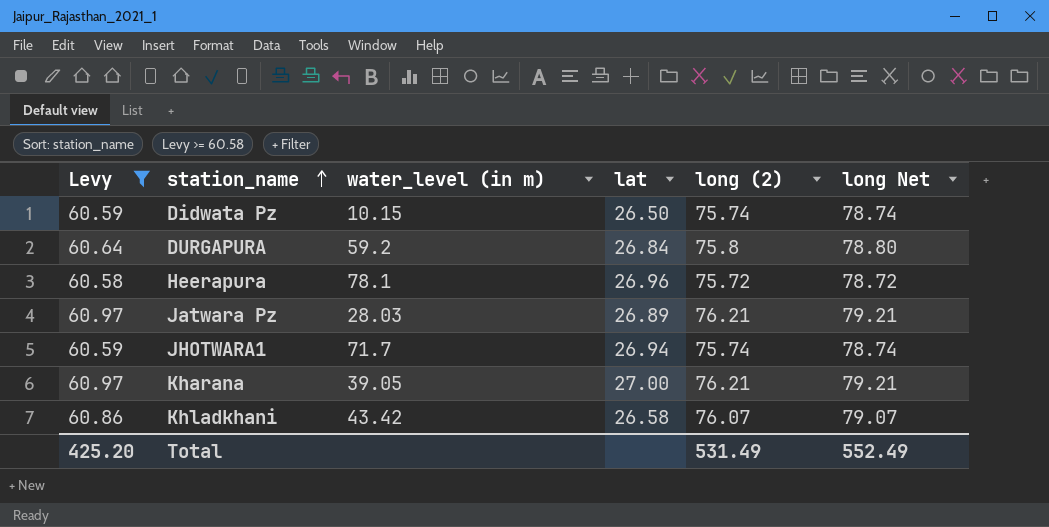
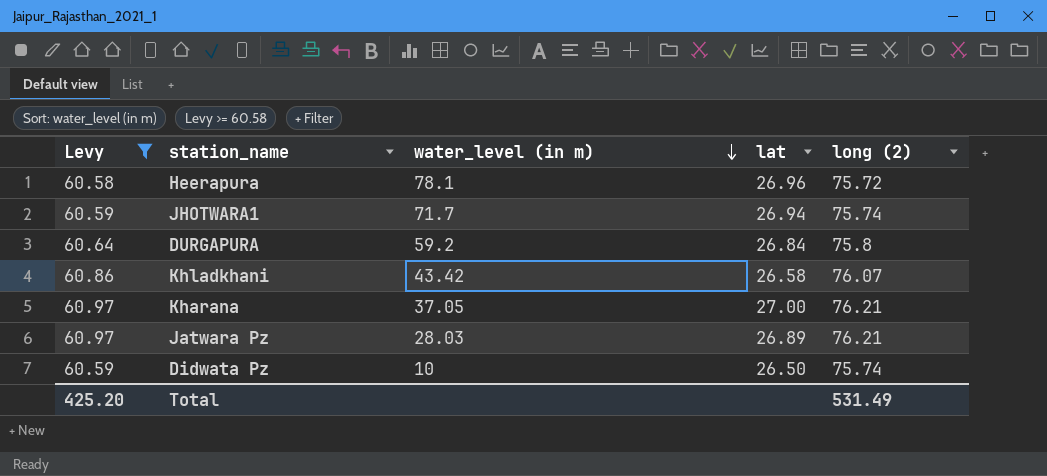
row order: station_name ascending -> water_level (in m) descending
column long Net | formula: [long (2)] + 3 -> none
Kharana | water_level (in m): 39.05 -> 37.05
Didwata Pz | water_level (in m): 10.15 -> 10

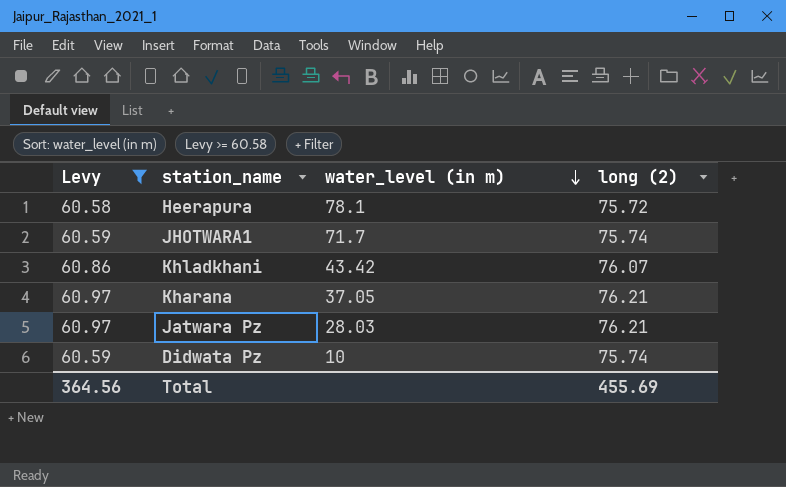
column lat | position: 4 -> none
row DURGAPURA: 60.64 | 59.2 | 26.84 | 75.8 -> none
Total | Levy: 425.20 -> 364.56
Total | long (2): 531.49 -> 455.69

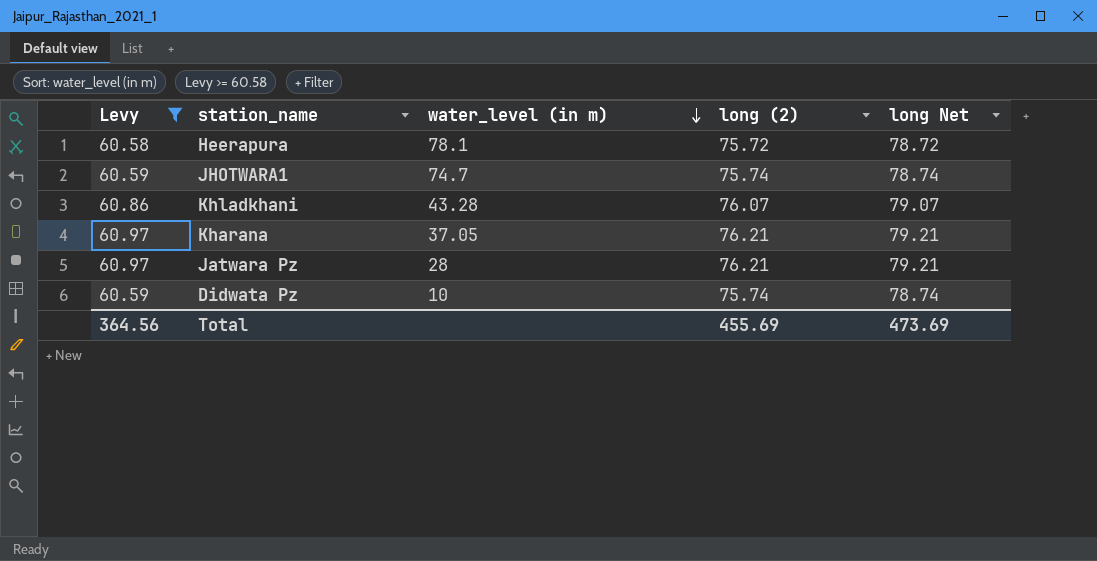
column long Net | formula: none -> [long (2)] + 3
JHOTWARA1 | water_level (in m): 71.7 -> 74.7
Khladkhani | water_level (in m): 43.42 -> 43.28
Jatwara Pz | water_level (in m): 28.03 -> 28

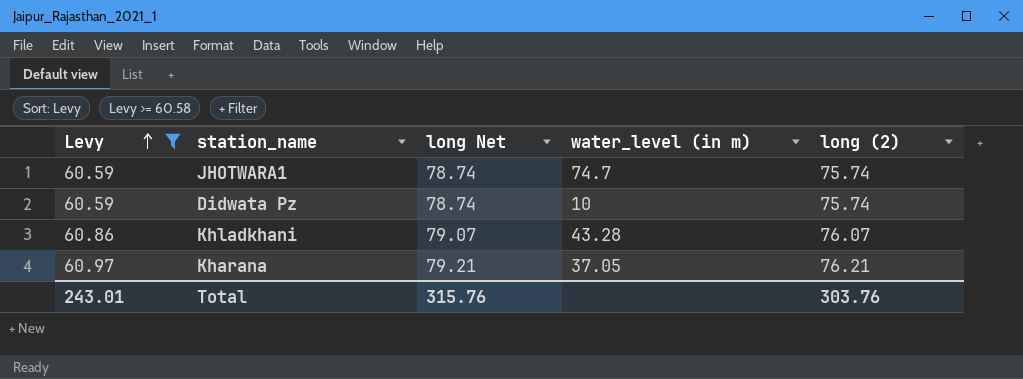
row order: water_level (in m) descending -> Levy ascending
column long Net | position: 5 -> 3
row Heerapura: 60.58 | 78.1 | 75.72 | 78.72 -> none
row Jatwara Pz: 60.97 | 28 | 76.21 | 79.21 -> none
Total | Levy: 364.56 -> 243.01
Total | long Net: 473.69 -> 315.76
Total | long (2): 455.69 -> 303.76

